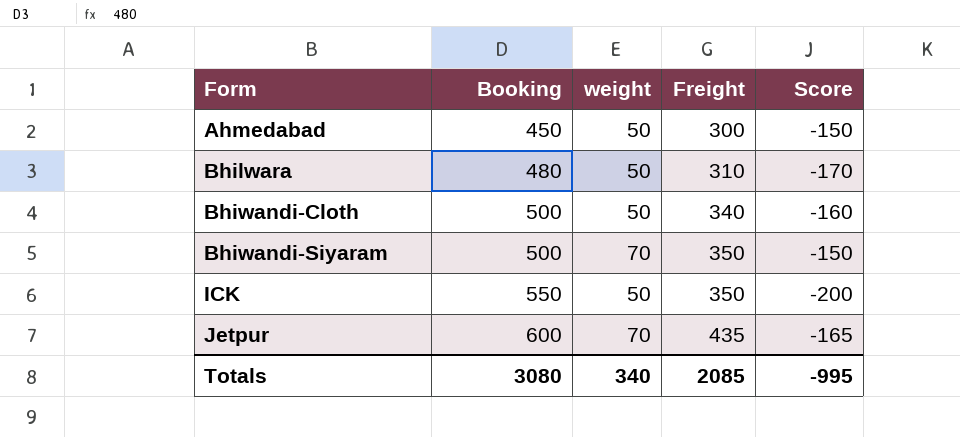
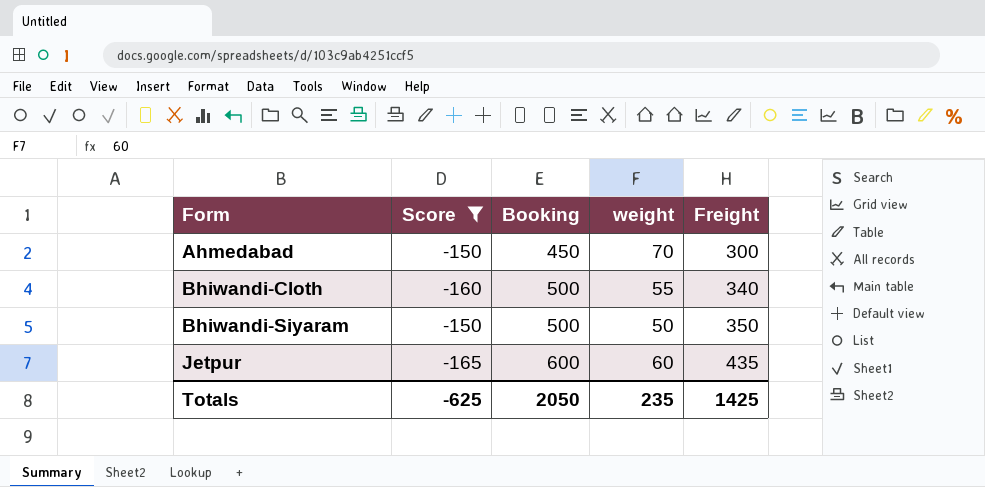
filter: none -> Score >= -165
column Score | position: 5 -> 2
Ahmedabad | weight: 50 -> 70
Bhiwandi-Cloth | weight: 50 -> 55
Bhiwandi-Siyaram | weight: 70 -> 50
Jetpur | weight: 70 -> 60
Totals | Score: -995 -> -625
Totals | Booking: 3080 -> 2050
Totals | weight: 340 -> 235
Totals | Freight: 2085 -> 1425

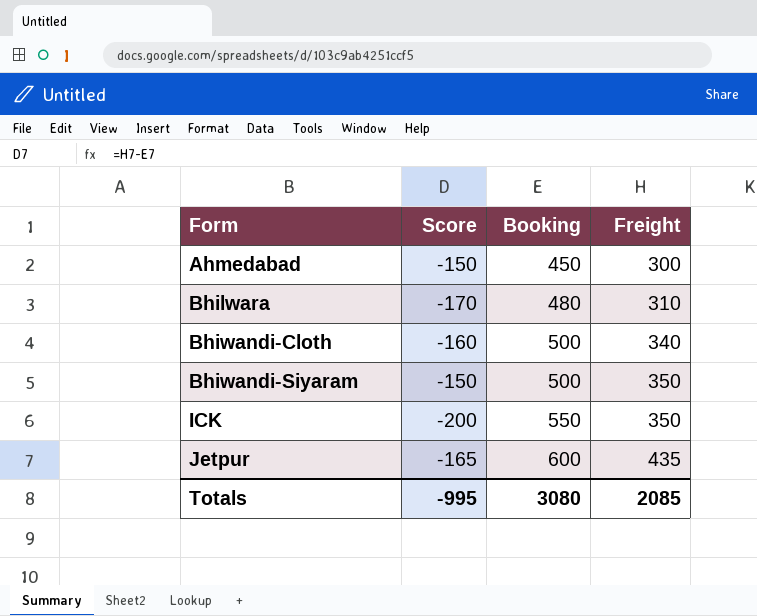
filter: Score >= -165 -> none
column weight | position: 4 -> none
Totals | Score: -625 -> -995
Totals | Booking: 2050 -> 3080
Totals | Freight: 1425 -> 2085

